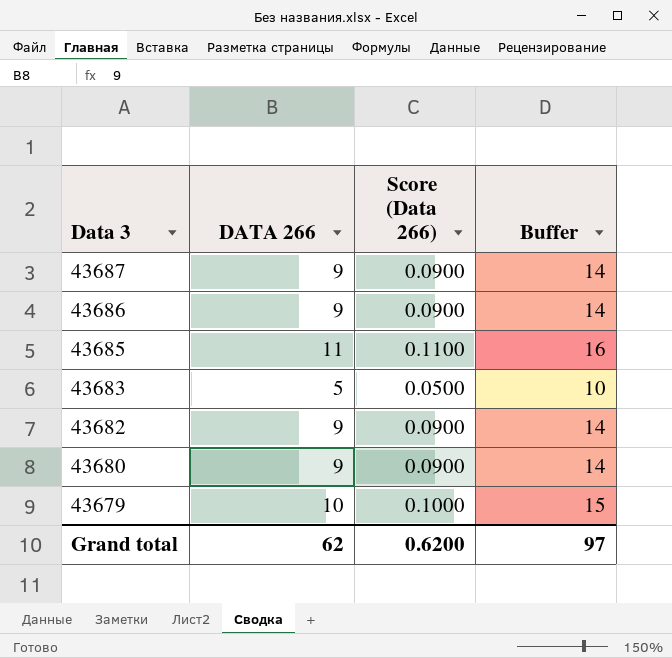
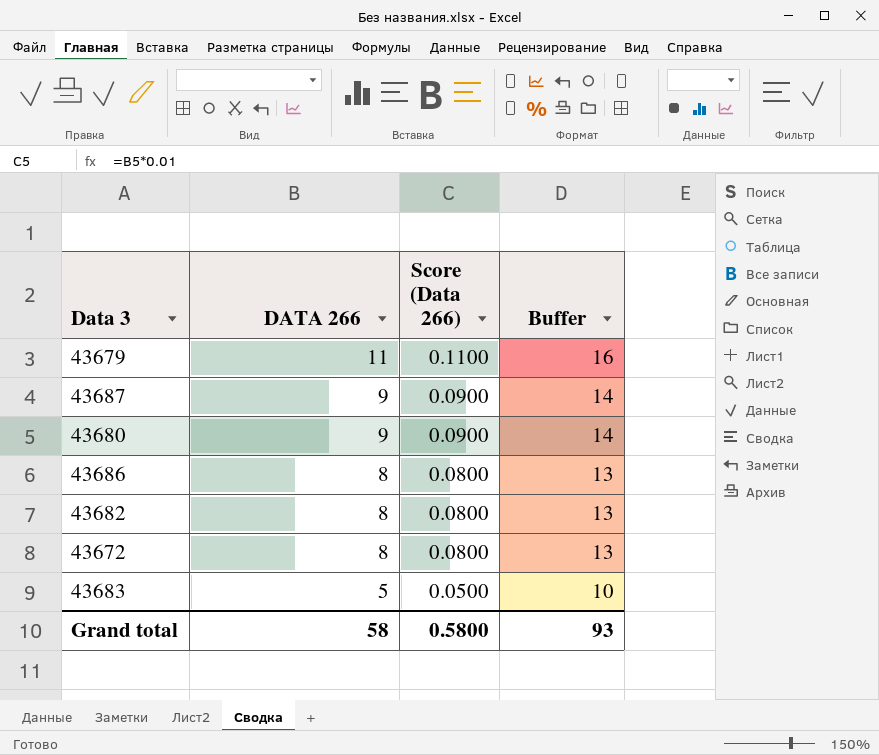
row order: Data 3 descending -> DATA 266 descending
row 43685: 11 | 0.1100 | 16 -> none
43679 | DATA 266: 10 -> 11
43679 | Score (Data 266): 0.1000 -> 0.1100
43679 | Buffer: 15 -> 16
43686 | DATA 266: 9 -> 8
43686 | Score (Data 266): 0.0900 -> 0.0800
43686 | Buffer: 14 -> 13
43682 | DATA 266: 9 -> 8
43682 | Score (Data 266): 0.0900 -> 0.0800
43682 | Buffer: 14 -> 13
row 43672: none -> 8 | 0.0800 | 13
Grand total | DATA 266: 62 -> 58
Grand total | Score (Data 266): 0.6200 -> 0.5800
Grand total | Buffer: 97 -> 93

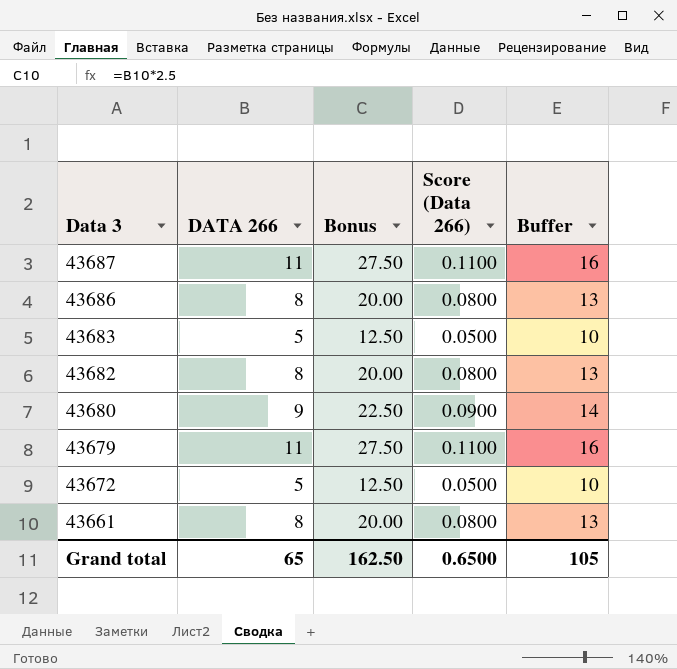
row order: DATA 266 descending -> Data 3 descending
column Bonus | formula: none -> [DATA 266] * 2.5
43687 | DATA 266: 9 -> 11
43687 | Score (Data 266): 0.0900 -> 0.1100
43687 | Buffer: 14 -> 16
43672 | DATA 266: 8 -> 5
43672 | Score (Data 266): 0.0800 -> 0.0500
43672 | Buffer: 13 -> 10
row 43661: none -> 8 | 20.00 | 0.0800 | 13
Grand total | DATA 266: 58 -> 65
Grand total | Score (Data 266): 0.5800 -> 0.6500
Grand total | Buffer: 93 -> 105

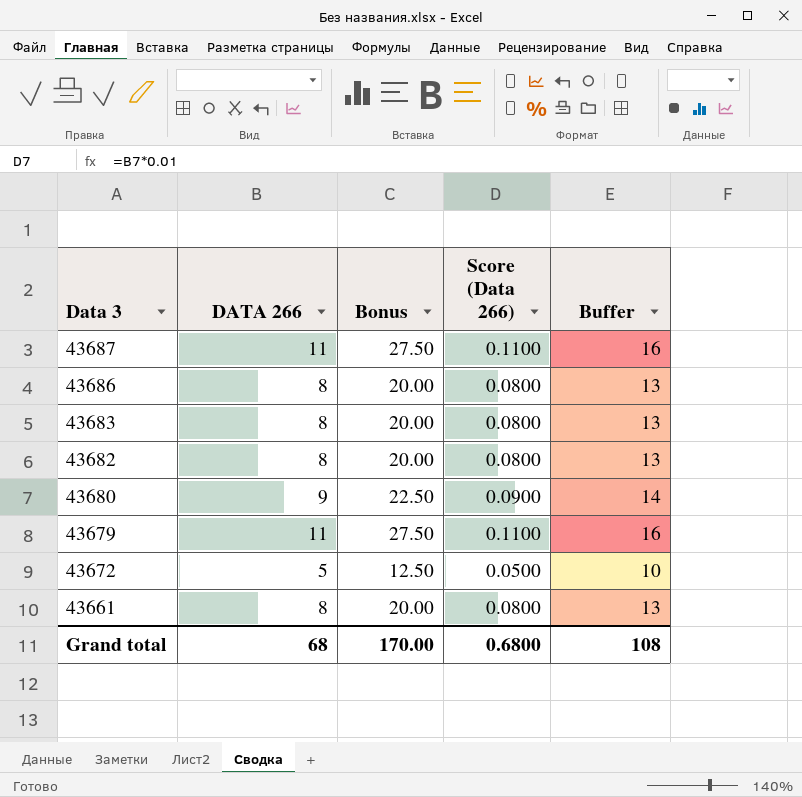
43683 | DATA 266: 5 -> 8
43683 | Bonus: 12.50 -> 20.00
43683 | Score (Data 266): 0.0500 -> 0.0800
43683 | Buffer: 10 -> 13
Grand total | DATA 266: 65 -> 68
Grand total | Bonus: 162.50 -> 170.00
Grand total | Score (Data 266): 0.6500 -> 0.6800
Grand total | Buffer: 105 -> 108

